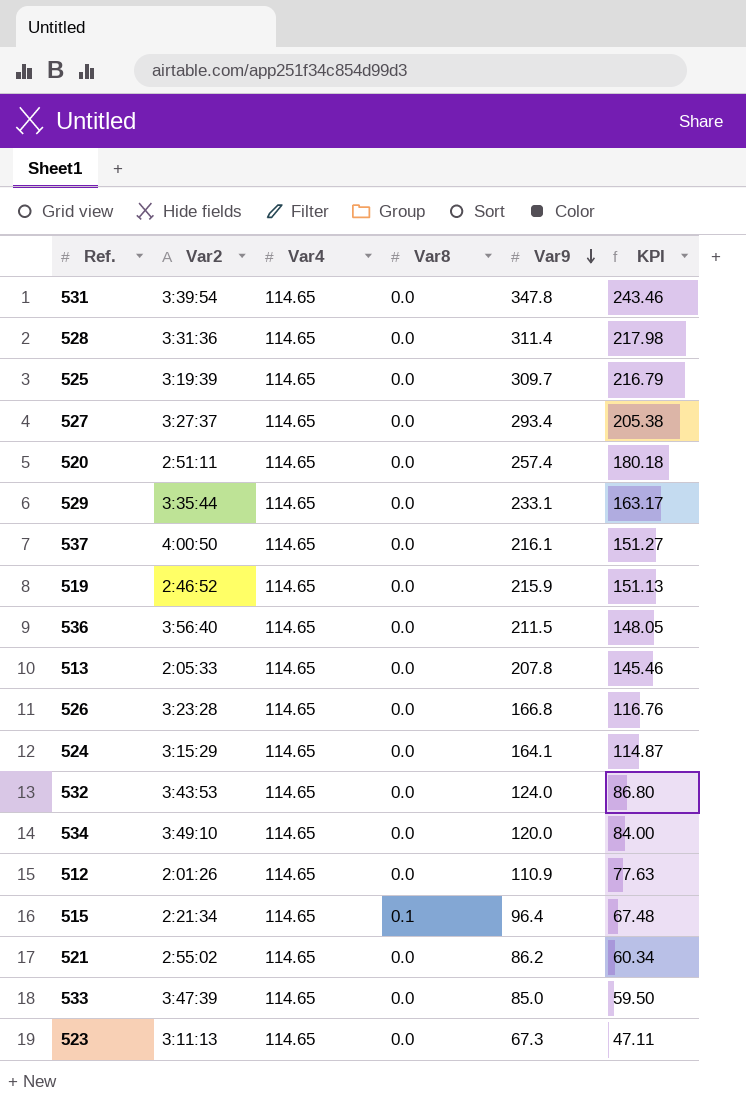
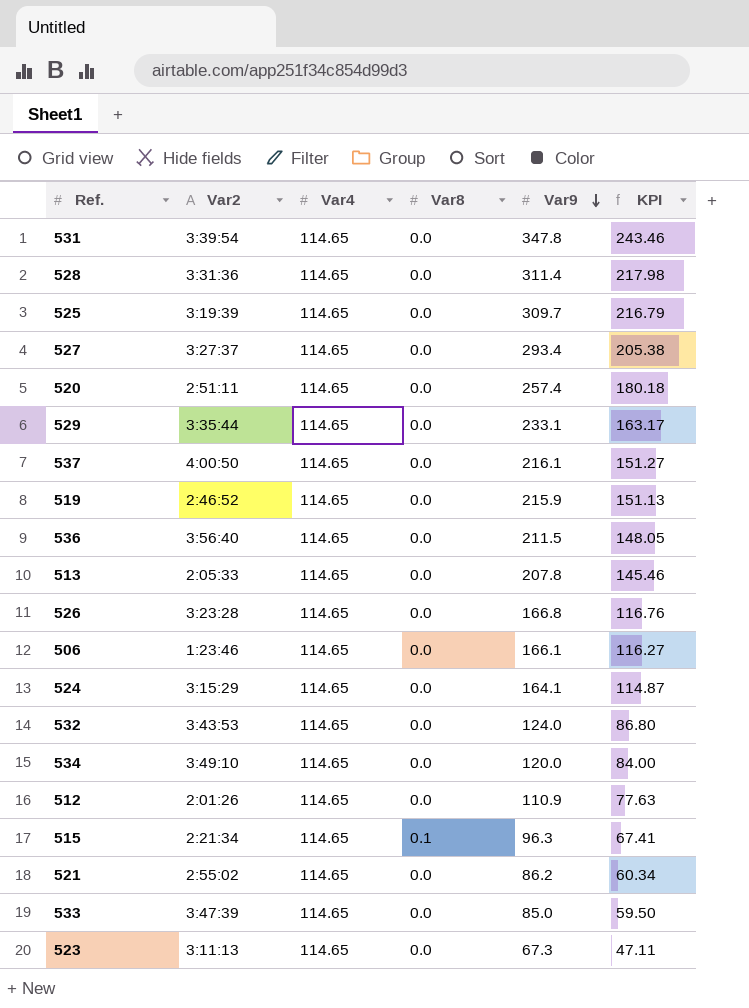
row 506: none -> 1:23:46 | 114.65 | 0.0 | 166.1 | 116.27
515 | Var9: 96.4 -> 96.3
515 | KPI: 67.48 -> 67.41

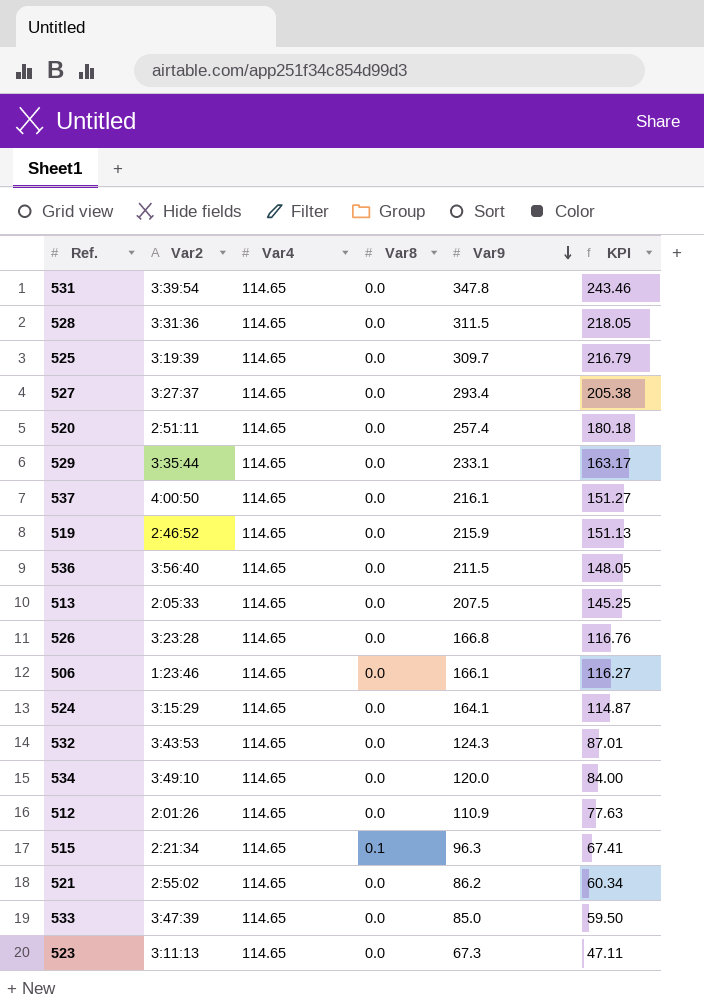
528 | Var9: 311.4 -> 311.5
528 | KPI: 217.98 -> 218.05
513 | Var9: 207.8 -> 207.5
513 | KPI: 145.46 -> 145.25
532 | Var9: 124.0 -> 124.3
532 | KPI: 86.80 -> 87.01

